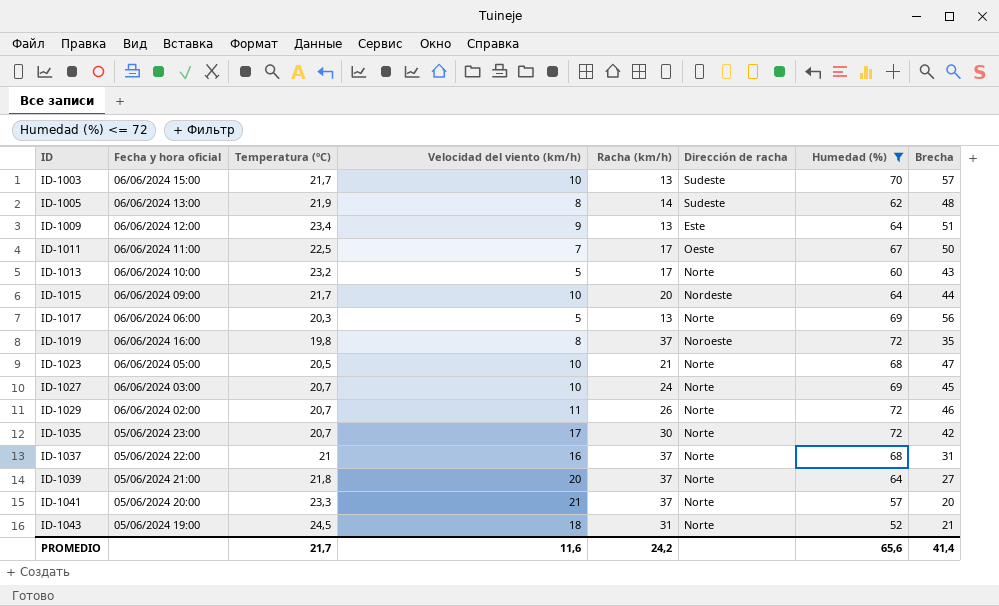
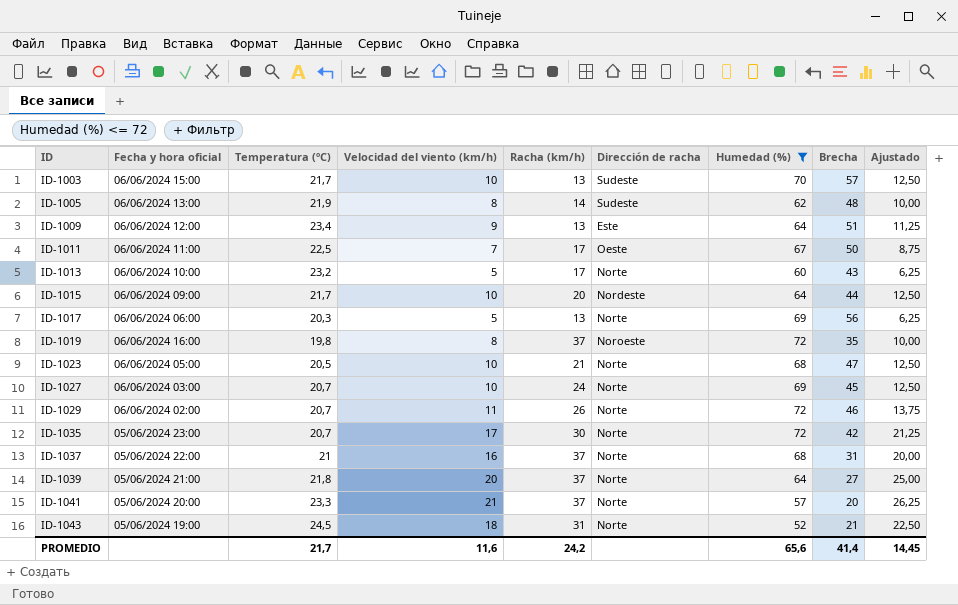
column Ajustado | formula: none -> [Velocidad del viento (km/h)] * 1,25

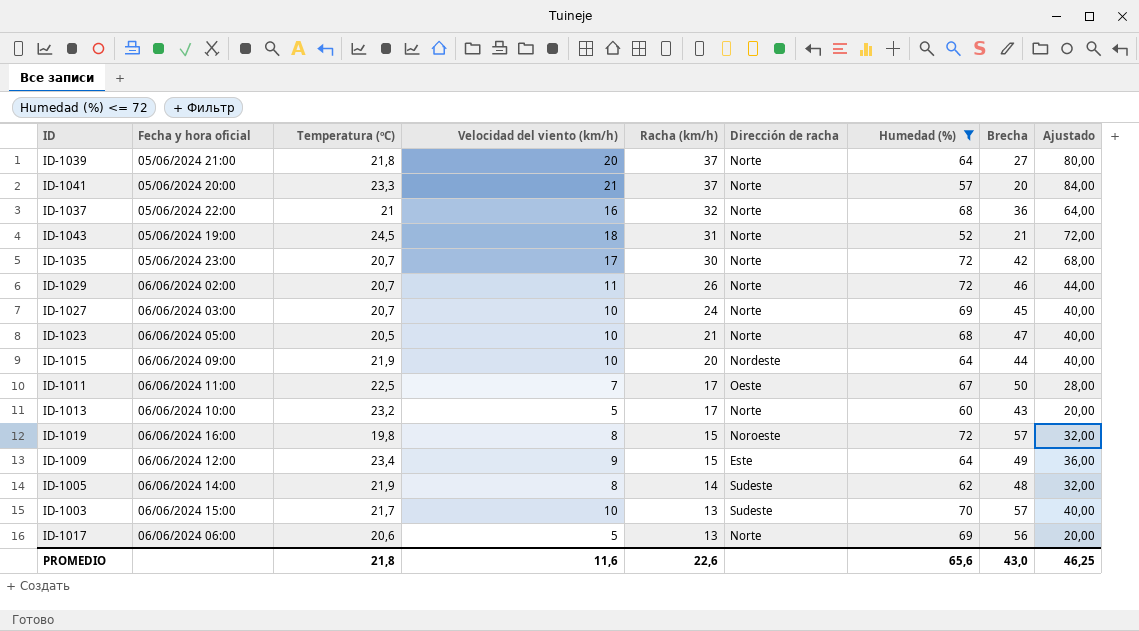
row order: ID ascending -> Racha (km/h) descending
column Ajustado | formula: [Velocidad del viento (km/h)] * 1,25 -> [Velocidad del viento (km/h)] * 4
ID-1037 | Racha (km/h): 37 -> 32
ID-1037 | Brecha: 31 -> 36
ID-1015 | Temperatura (ºC): 21,7 -> 21,9
ID-1019 | Racha (km/h): 37 -> 15
ID-1019 | Brecha: 35 -> 57
ID-1009 | Racha (km/h): 13 -> 15
ID-1009 | Brecha: 51 -> 49
ID-1005 | Fecha y hora oficial: 06/06/2024 13:00 -> 06/06/2024 14:00
ID-1017 | Temperatura (ºC): 20,3 -> 20,6
PROMEDIO | Temperatura (ºC): 21,7 -> 21,8
PROMEDIO | Racha (km/h): 24,2 -> 22,6
PROMEDIO | Brecha: 41,4 -> 43,0
PROMEDIO | Ajustado: 14,45 -> 46,25

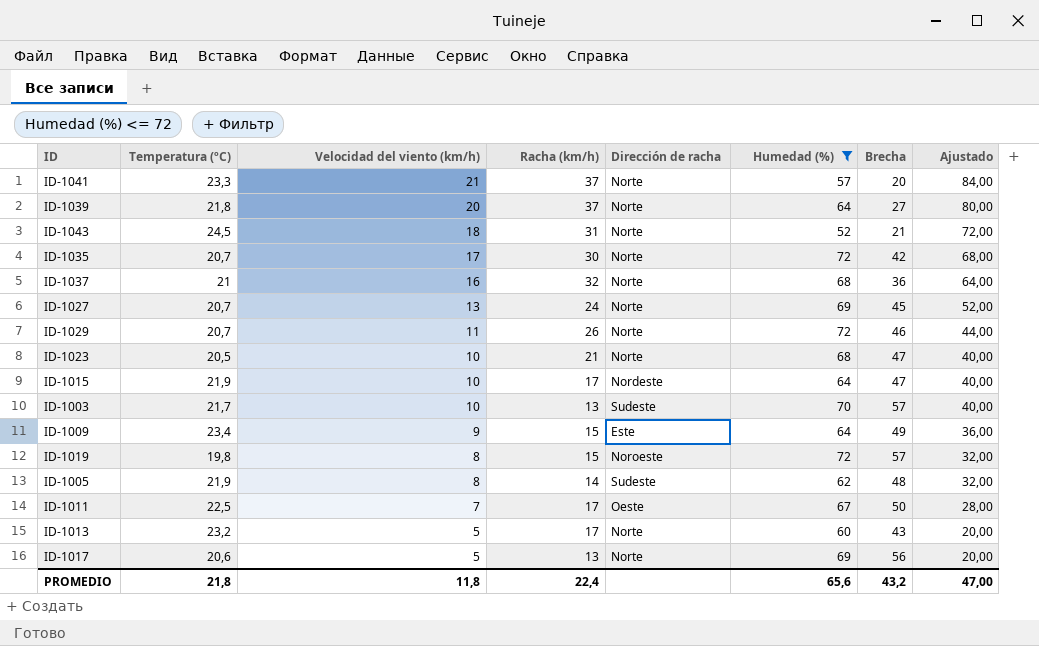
row order: Racha (km/h) descending -> Velocidad del viento (km/h) descending
column Fecha y hora oficial | position: 2 -> none
ID-1027 | Velocidad del viento (km/h): 10 -> 13
ID-1027 | Ajustado: 40,00 -> 52,00
ID-1015 | Racha (km/h): 20 -> 17
ID-1015 | Brecha: 44 -> 47
PROMEDIO | Velocidad del viento (km/h): 11,6 -> 11,8
PROMEDIO | Racha (km/h): 22,6 -> 22,4
PROMEDIO | Brecha: 43,0 -> 43,2
PROMEDIO | Ajustado: 46,25 -> 47,00

